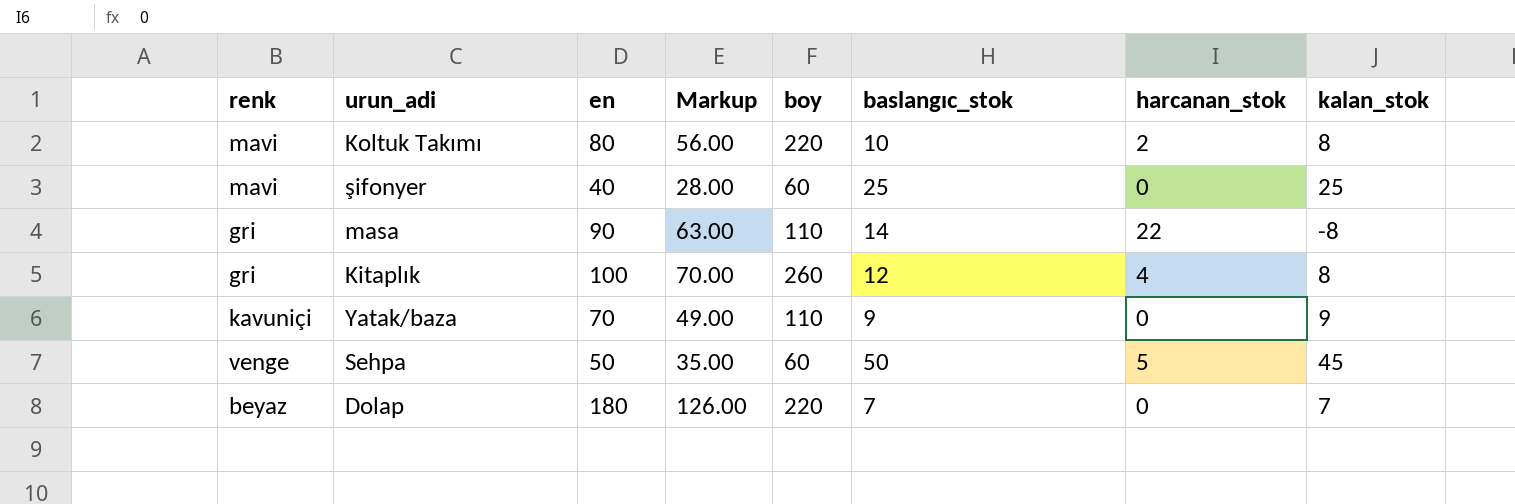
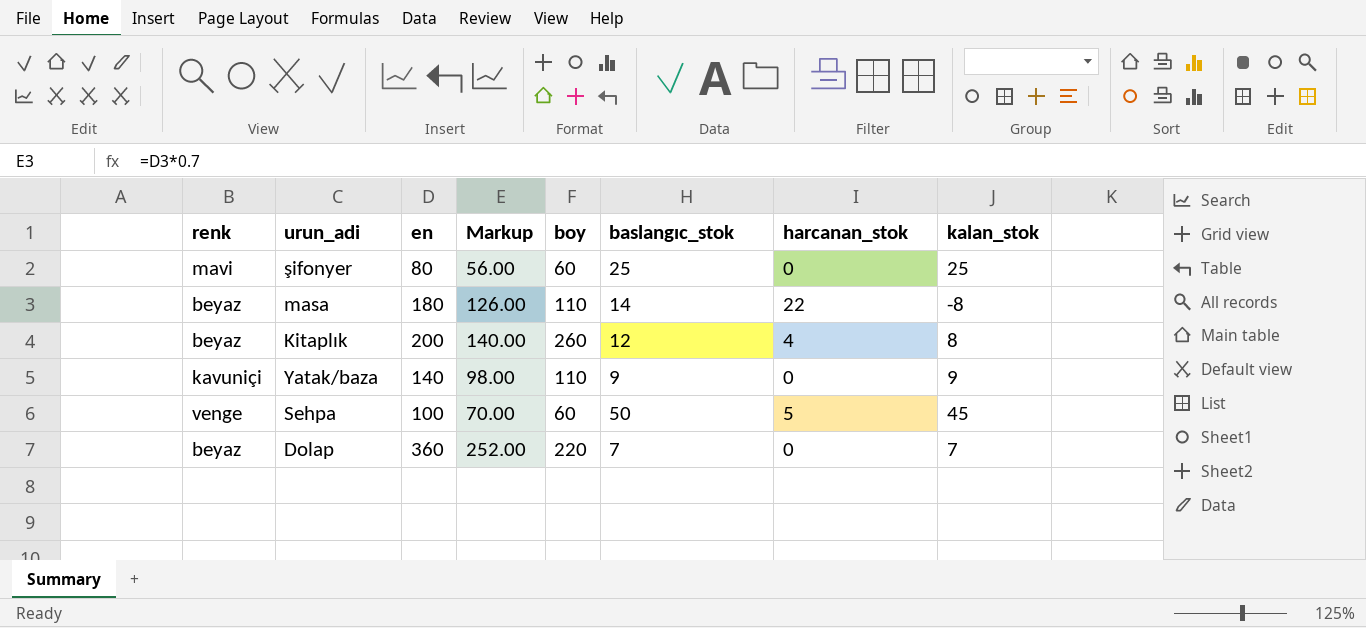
row Koltuk Takımı: mavi | 80 | 56.00 | 220 | 10 | 2 | 8 -> none
şifonyer | en: 40 -> 80
şifonyer | Markup: 28.00 -> 56.00
masa | renk: gri -> beyaz
masa | en: 90 -> 180
masa | Markup: 63.00 -> 126.00
Kitaplık | renk: gri -> beyaz
Kitaplık | en: 100 -> 200
Kitaplık | Markup: 70.00 -> 140.00
Yatak/baza | en: 70 -> 140
Yatak/baza | Markup: 49.00 -> 98.00
Sehpa | en: 50 -> 100
Sehpa | Markup: 35.00 -> 70.00
Dolap | en: 180 -> 360
Dolap | Markup: 126.00 -> 252.00

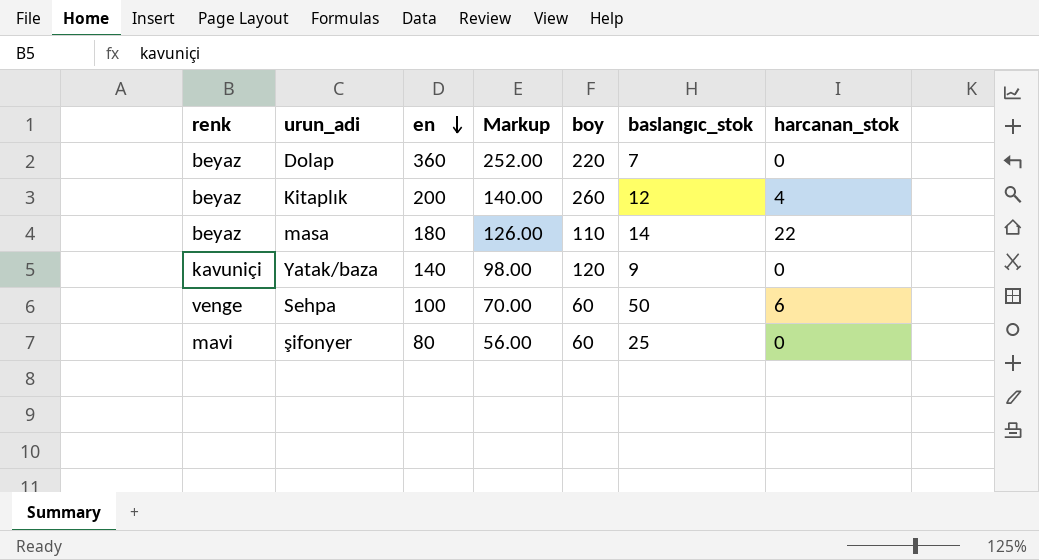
row order: none -> en descending
column kalan_stok | formula: [baslangıc_stok] - [harcanan_stok] -> none
Yatak/baza | boy: 110 -> 120
Sehpa | harcanan_stok: 5 -> 6

